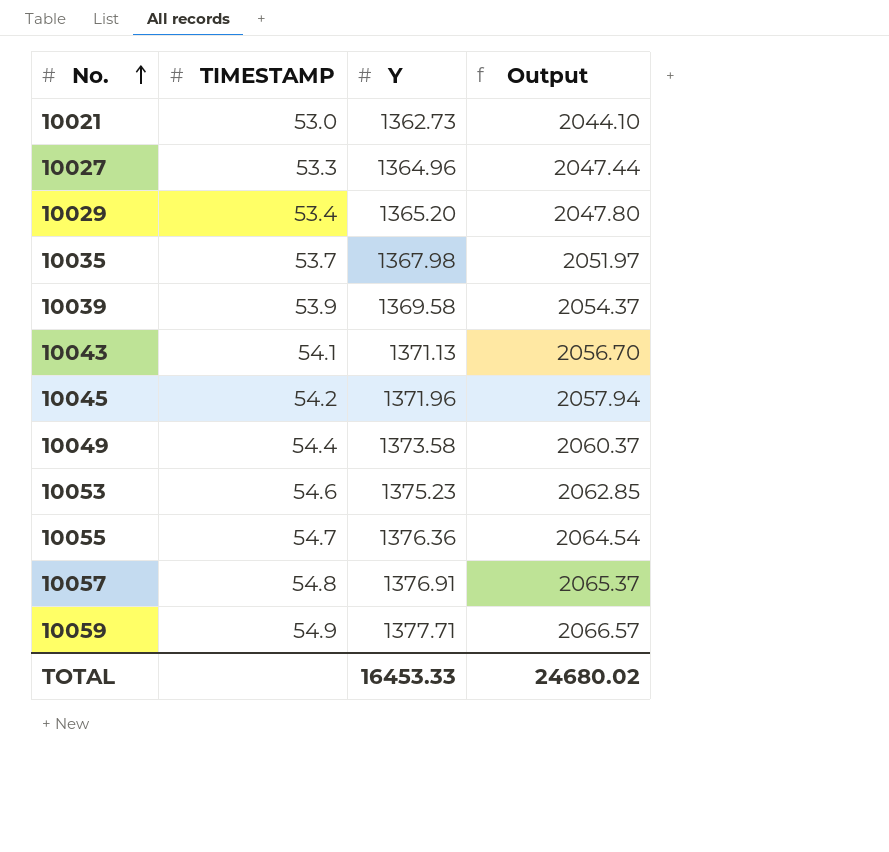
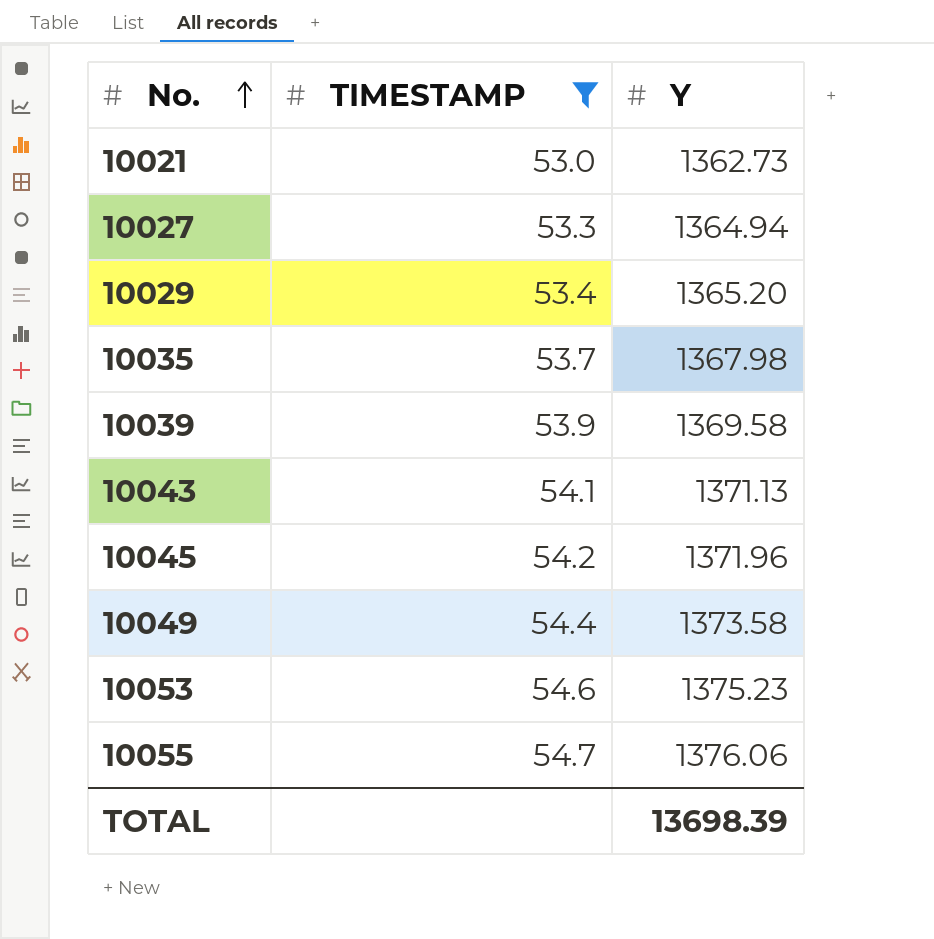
filter: none -> TIMESTAMP <= 54.7
column Output | formula: [Y] * 1.5 -> none
10027 | Y: 1364.96 -> 1364.94
10055 | Y: 1376.36 -> 1376.06
TOTAL | Y: 16453.33 -> 13698.39

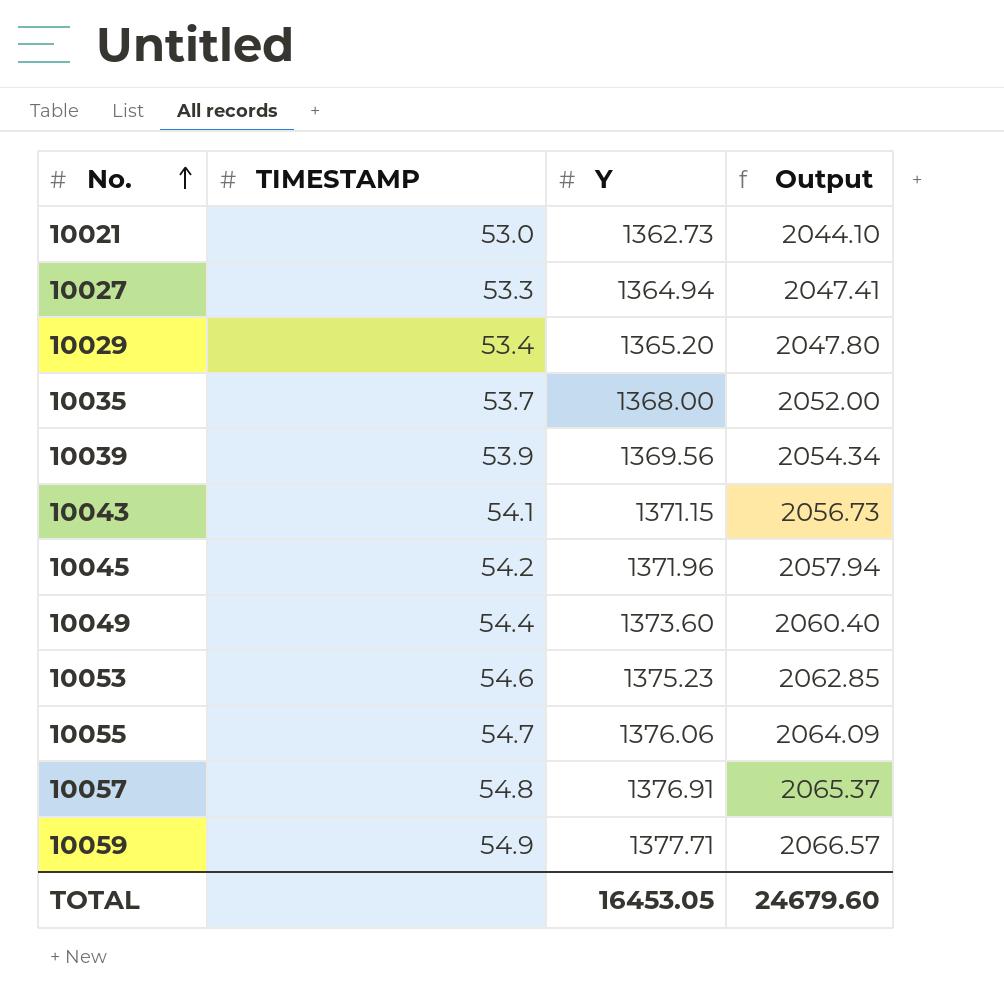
filter: TIMESTAMP <= 54.7 -> none
column Output | formula: none -> [Y] * 1.5
10035 | Y: 1367.98 -> 1368.00
10039 | Y: 1369.58 -> 1369.56
10043 | Y: 1371.13 -> 1371.15
10049 | Y: 1373.58 -> 1373.60
TOTAL | Y: 13698.39 -> 16453.05

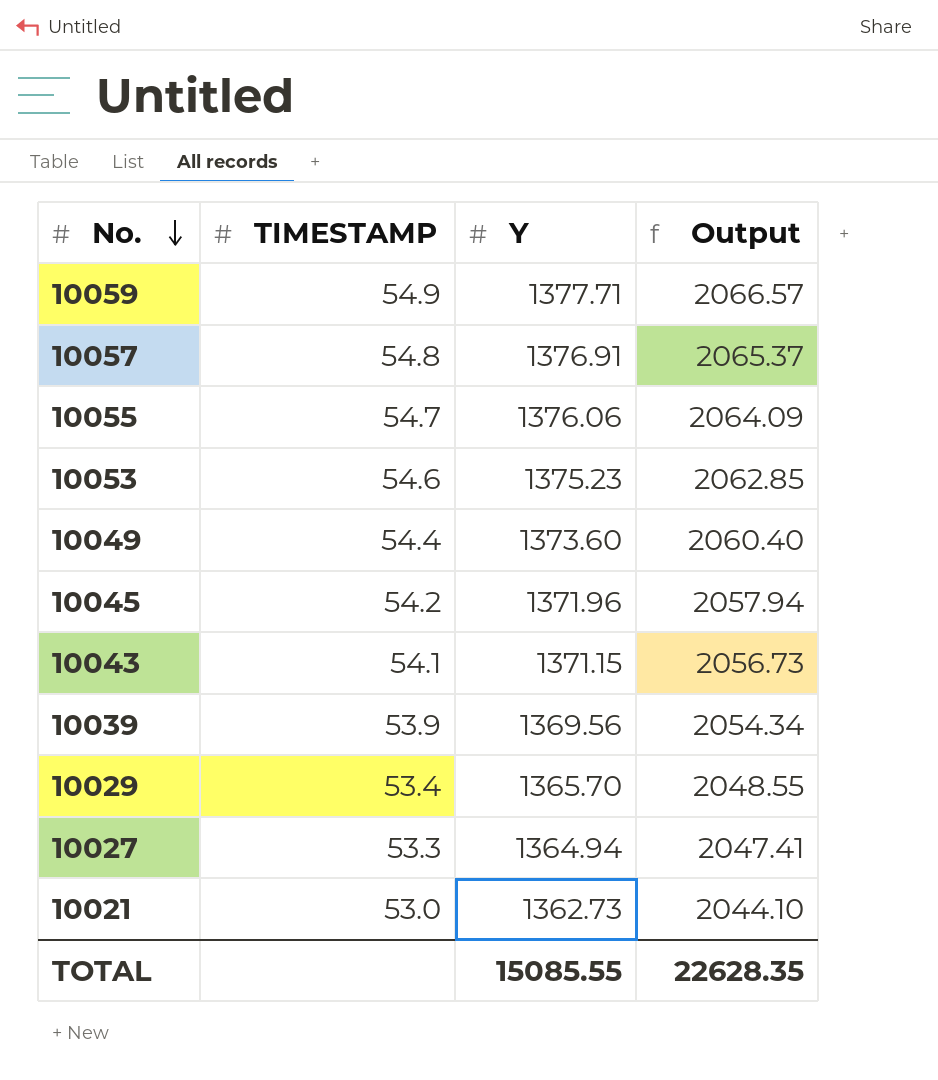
row order: No. ascending -> No. descending
row 10035: 53.7 | 1368.00 | 2052.00 -> none
10029 | Y: 1365.20 -> 1365.70
10029 | Output: 2047.80 -> 2048.55
TOTAL | Y: 16453.05 -> 15085.55
TOTAL | Output: 24679.60 -> 22628.35

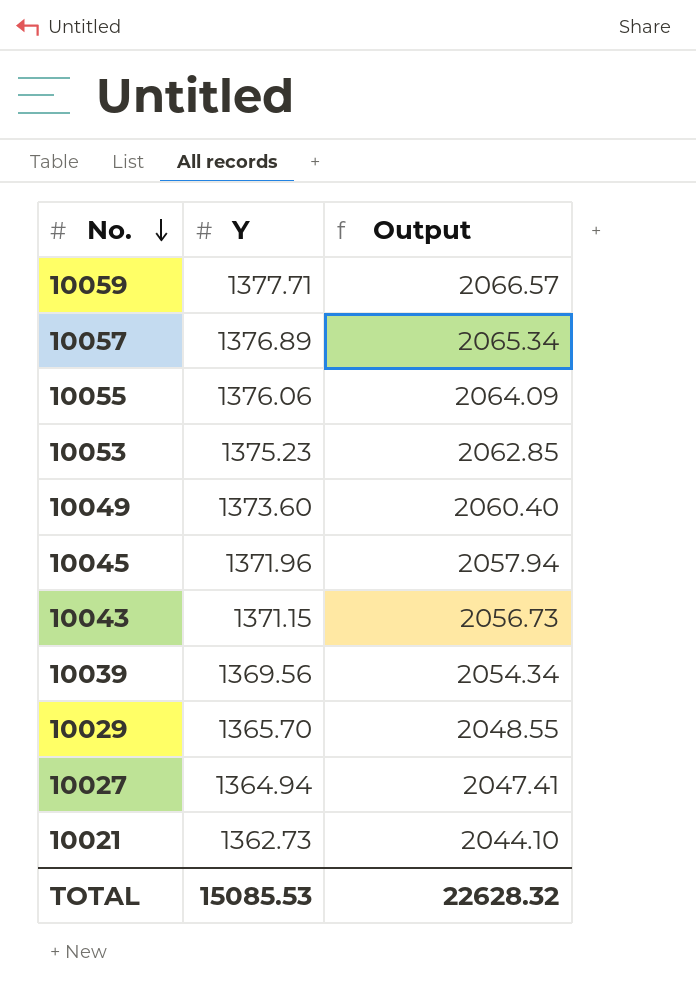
column TIMESTAMP | position: 2 -> none
10057 | Y: 1376.91 -> 1376.89
10057 | Output: 2065.37 -> 2065.34
TOTAL | Y: 15085.55 -> 15085.53
TOTAL | Output: 22628.35 -> 22628.32

